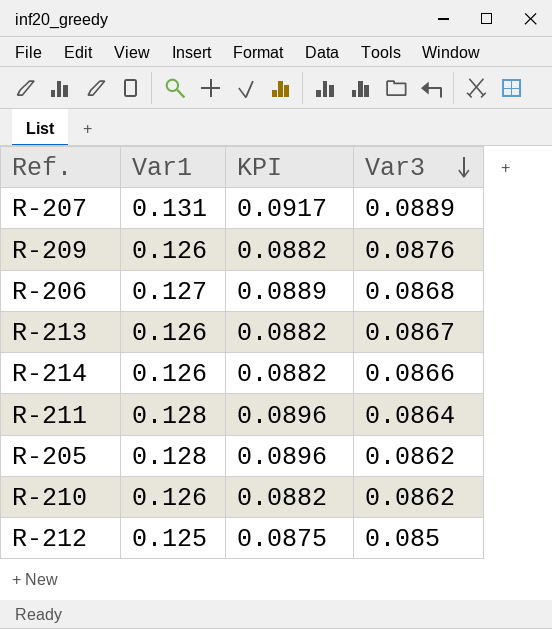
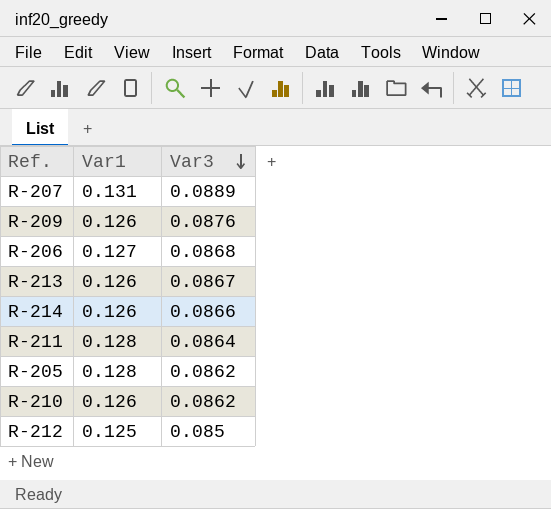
column KPI | formula: [Var1] * 0.7 -> none

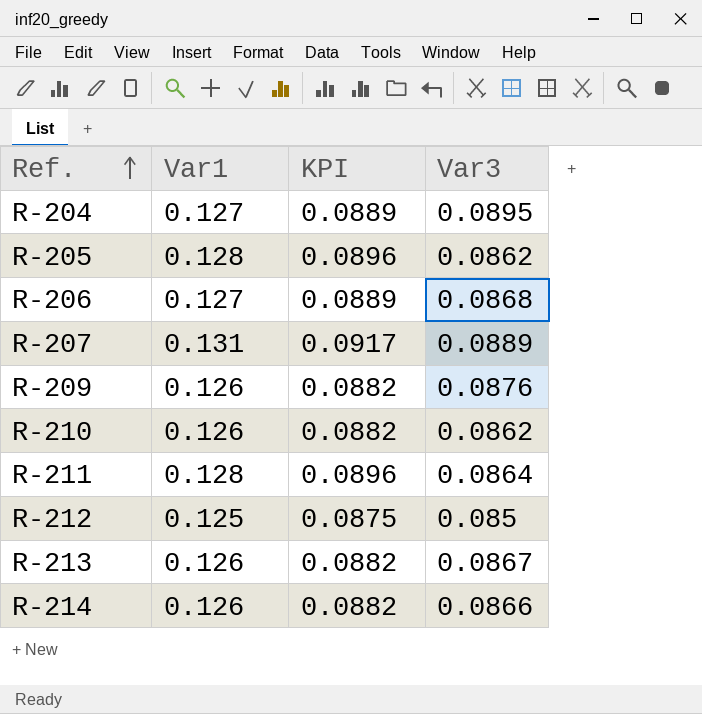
row order: Var3 descending -> Ref. ascending
column KPI | formula: none -> [Var1] * 0.7
row R-204: none -> 0.127 | 0.0889 | 0.0895

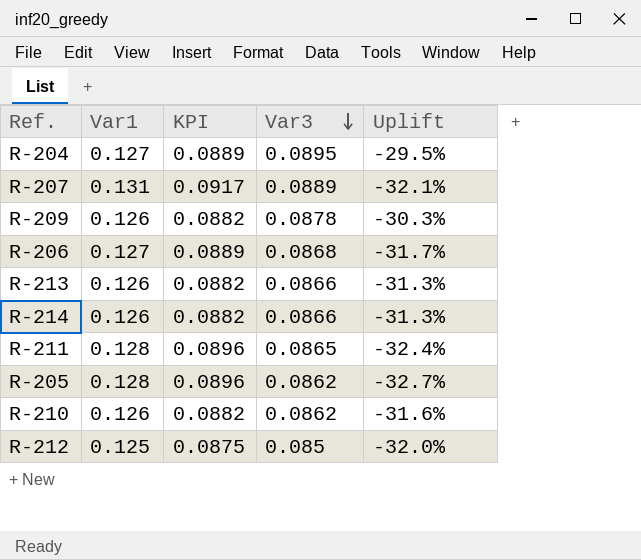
row order: Ref. ascending -> Var3 descending
column Uplift | formula: none -> ([Var3] - [Var1]) / [Var1]
R-209 | Var3: 0.0876 -> 0.0878
R-213 | Var3: 0.0867 -> 0.0866
R-211 | Var3: 0.0864 -> 0.0865

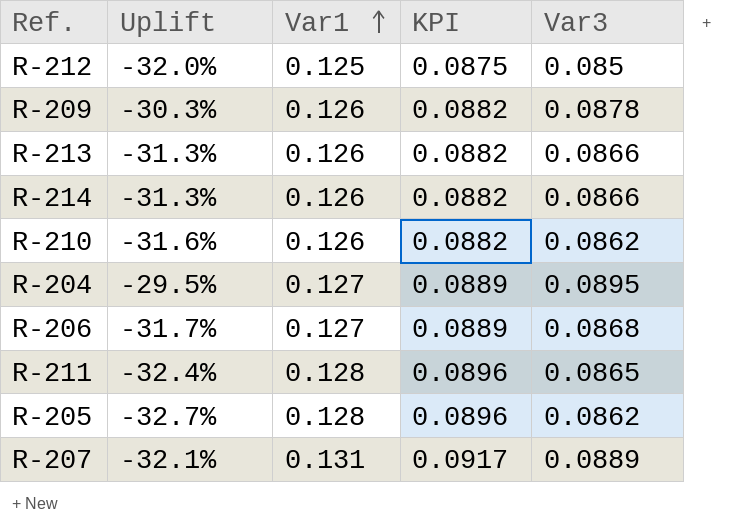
row order: Var3 descending -> Var1 ascending
column Uplift | position: 5 -> 2

